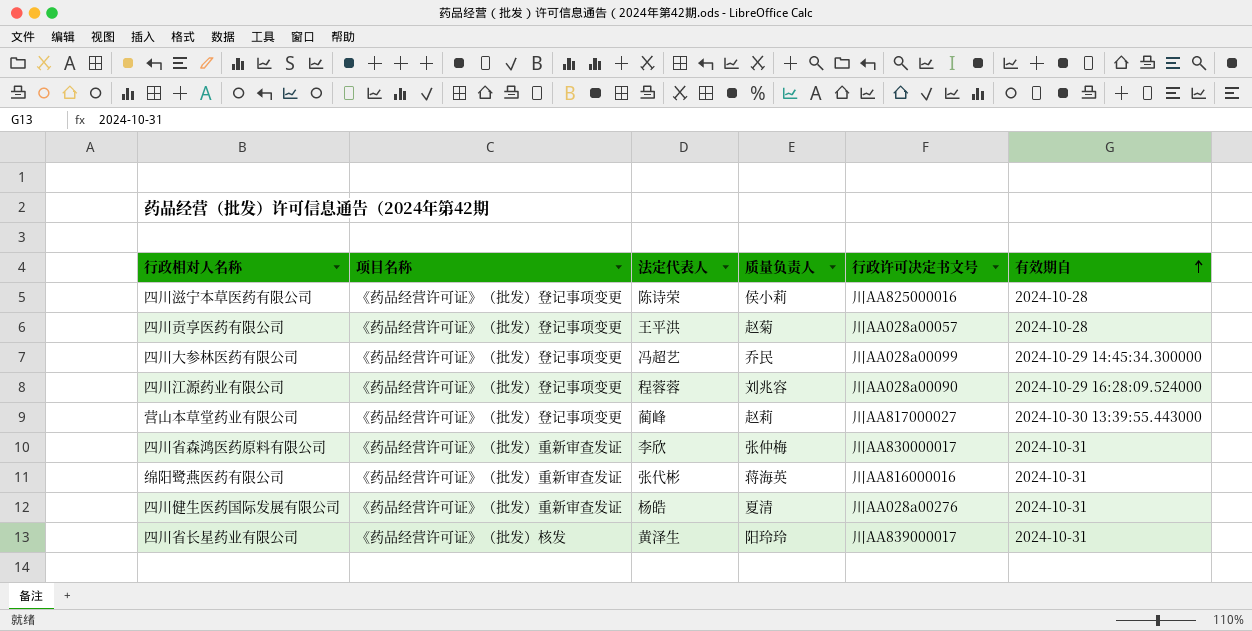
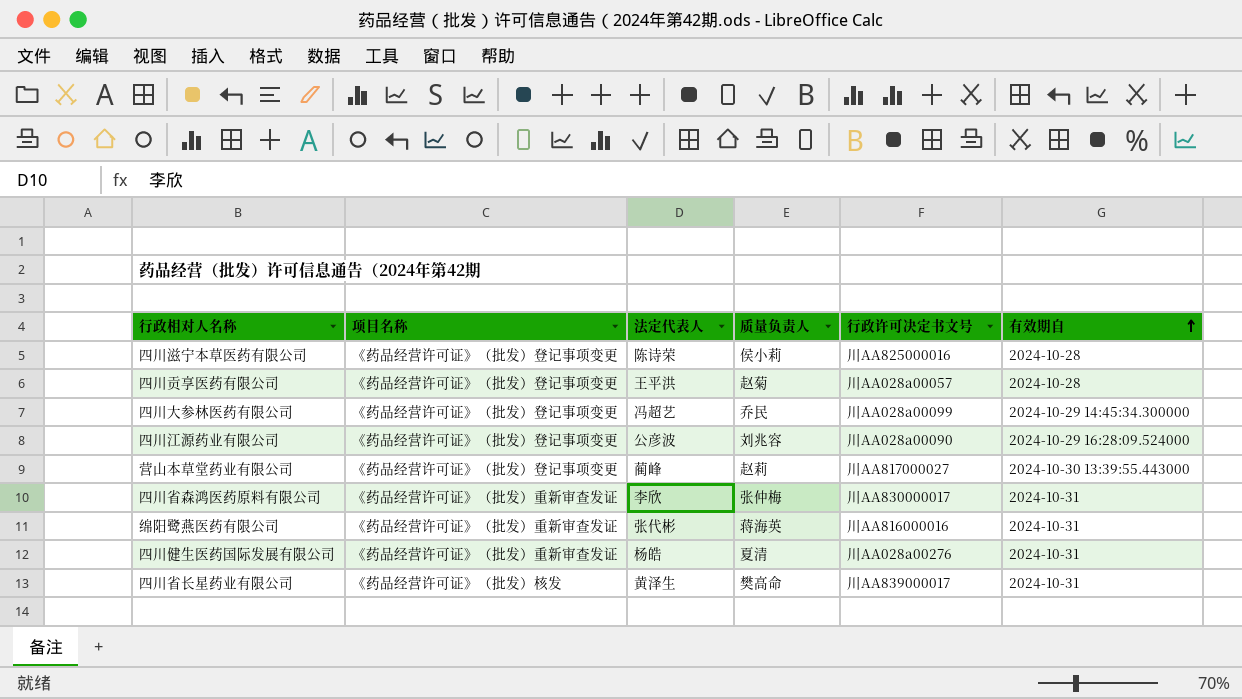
四川江源药业有限公司 | 法定代表人: 程蓉蓉 -> 公彦波
四川省长星药业有限公司 | 质量负责人: 阳玲玲 -> 樊高命

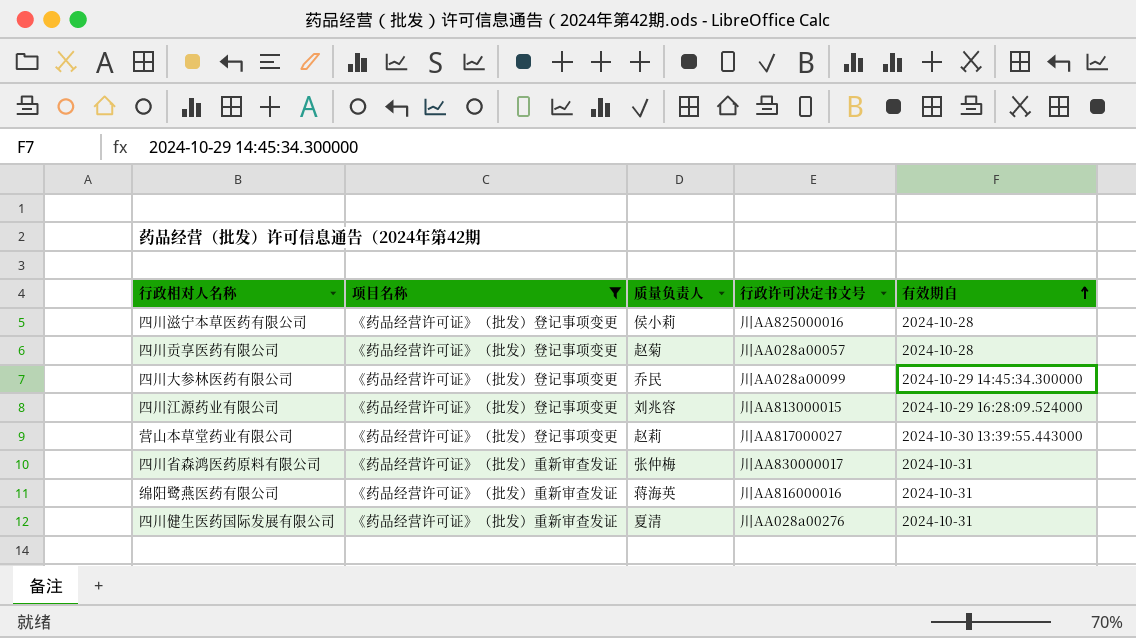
filter: none -> 项目名称 != 《药品经营许可证》（批发）核发
column 法定代表人 | position: 3 -> none
四川江源药业有限公司 | 行政许可决定书文号: 川AA028a00090 -> 川AA813000015

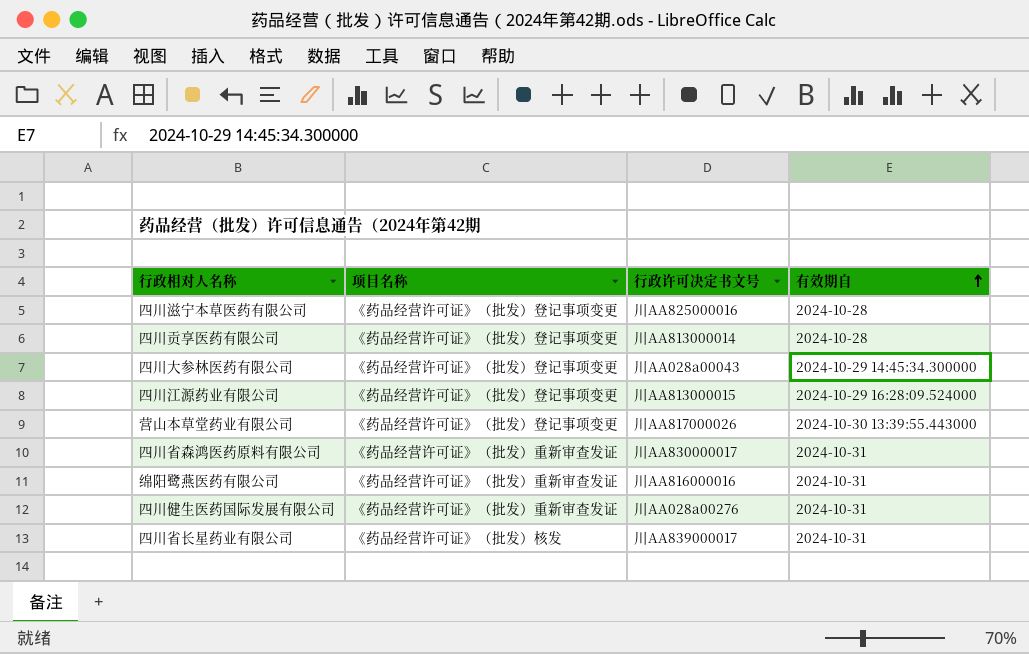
filter: 项目名称 != 《药品经营许可证》（批发）核发 -> none
column 质量负责人 | position: 3 -> none
四川贡享医药有限公司 | 行政许可决定书文号: 川AA028a00057 -> 川AA813000014
四川大参林医药有限公司 | 行政许可决定书文号: 川AA028a00099 -> 川AA028a00043
营山本草堂药业有限公司 | 行政许可决定书文号: 川AA817000027 -> 川AA817000026

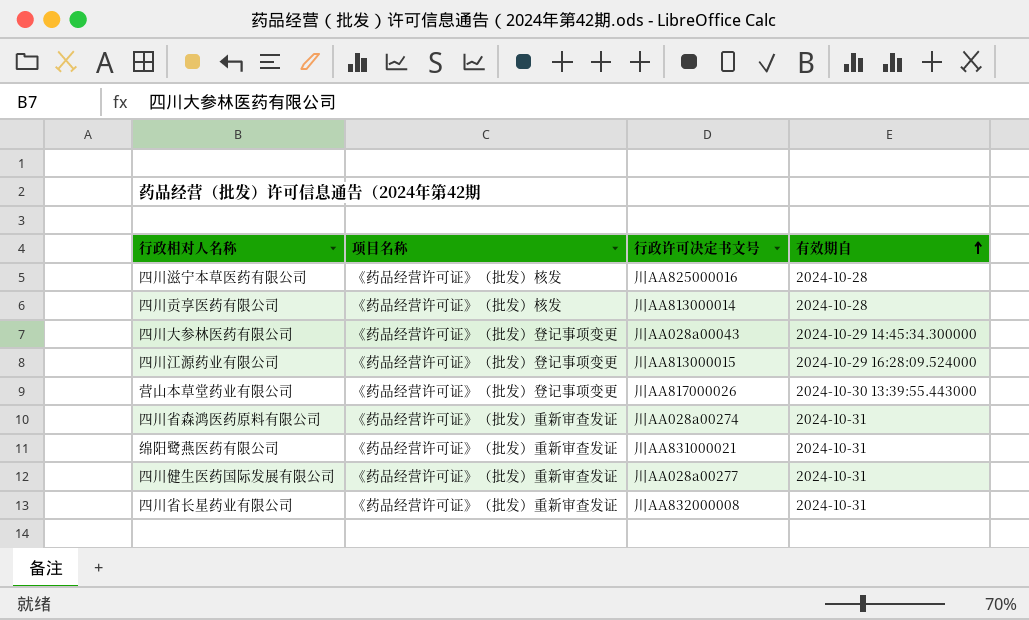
四川滋宁本草医药有限公司 | 项目名称: 《药品经营许可证》（批发）登记事项变更 -> 《药品经营许可证》（批发）核发
四川贡享医药有限公司 | 项目名称: 《药品经营许可证》（批发）登记事项变更 -> 《药品经营许可证》（批发）核发
四川省森鸿医药原料有限公司 | 行政许可决定书文号: 川AA830000017 -> 川AA028a00274
绵阳鹭燕医药有限公司 | 行政许可决定书文号: 川AA816000016 -> 川AA831000021
四川健生医药国际发展有限公司 | 行政许可决定书文号: 川AA028a00276 -> 川AA028a00277
四川省长星药业有限公司 | 项目名称: 《药品经营许可证》（批发）核发 -> 《药品经营许可证》（批发）重新审查发证
四川省长星药业有限公司 | 行政许可决定书文号: 川AA839000017 -> 川AA832000008

